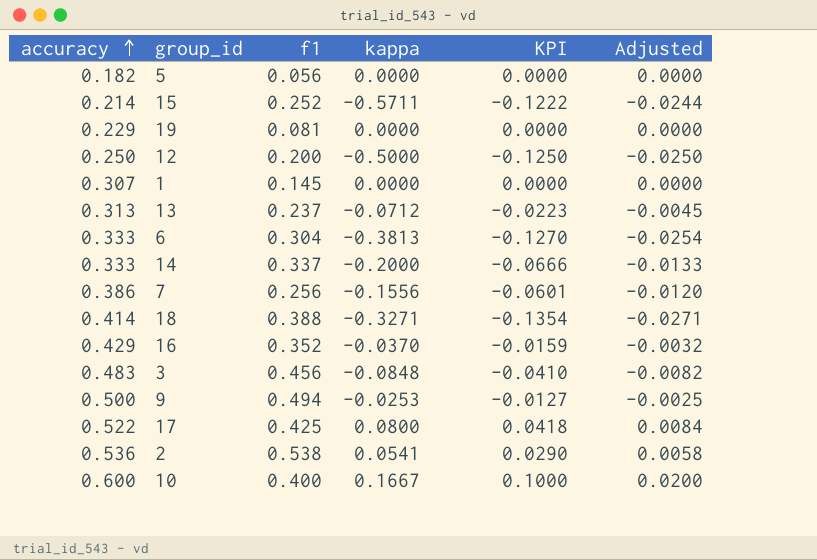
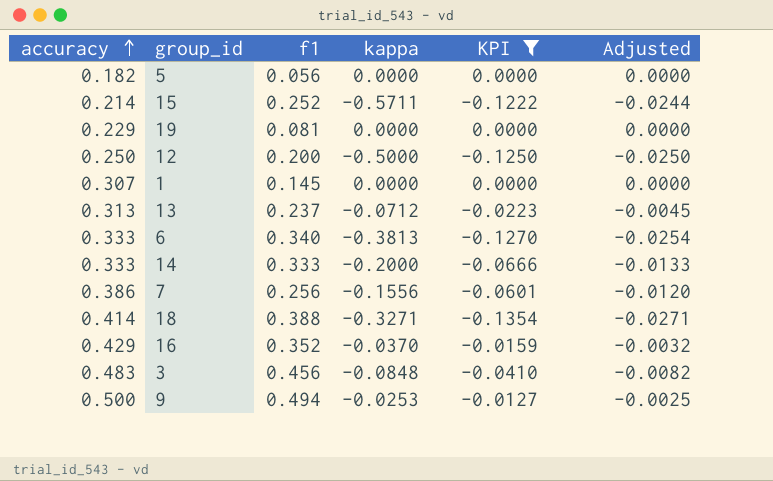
filter: none -> KPI <= 0.0000
6 | f1: 0.304 -> 0.340
14 | f1: 0.337 -> 0.333

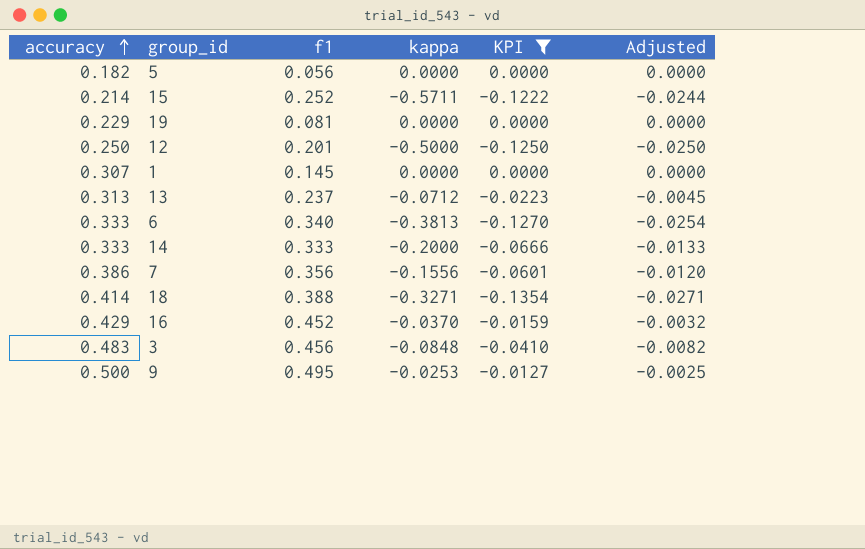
12 | f1: 0.200 -> 0.201
7 | f1: 0.256 -> 0.356
16 | f1: 0.352 -> 0.452
9 | f1: 0.494 -> 0.495

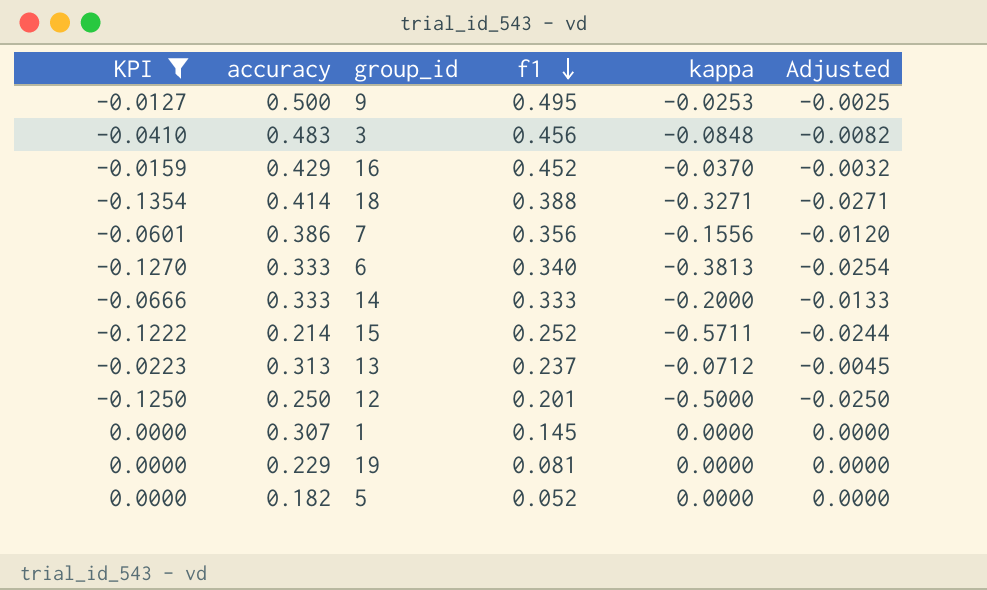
row order: accuracy ascending -> f1 descending
column KPI | position: 5 -> 1
5 | f1: 0.056 -> 0.052

